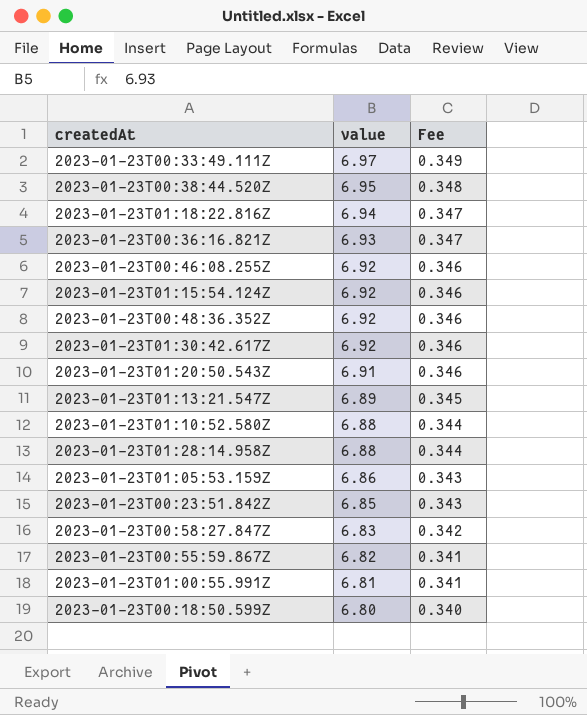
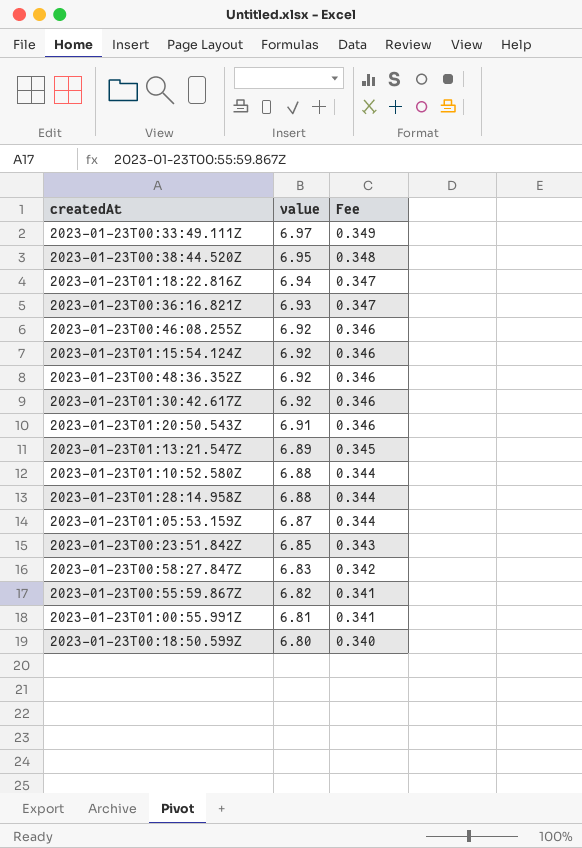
2023-01-23T01:05:53.159Z | value: 6.86 -> 6.87
2023-01-23T01:05:53.159Z | Fee: 0.343 -> 0.344

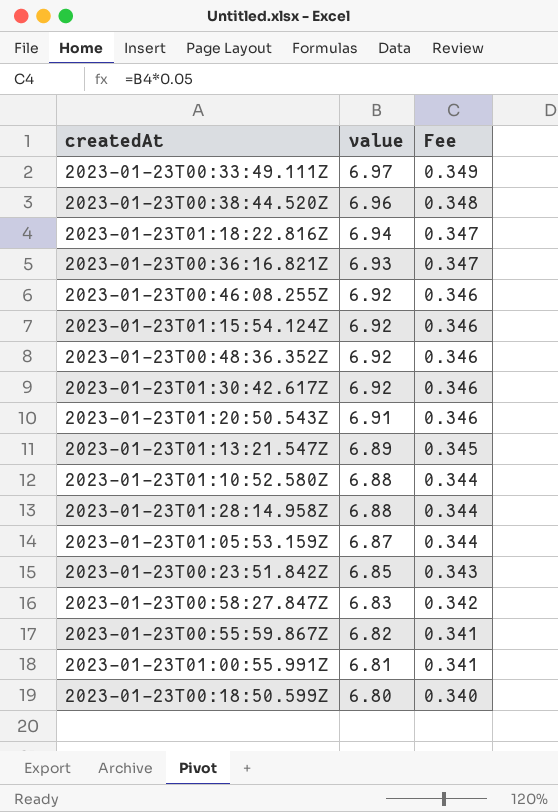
2023-01-23T00:38:44.520Z | value: 6.95 -> 6.96

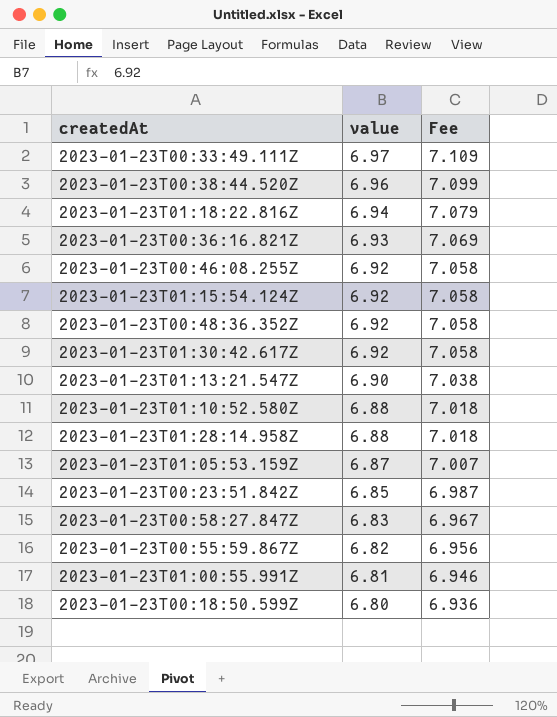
column Fee | formula: [value] * 0.05 -> [value] * 1.02
row 2023-01-23T01:20:50.543Z: 6.91 | 0.346 -> none
2023-01-23T01:13:21.547Z | value: 6.89 -> 6.90

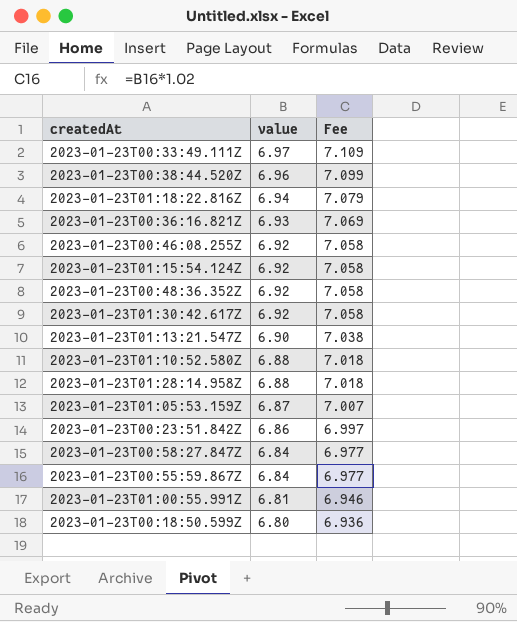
2023-01-23T00:23:51.842Z | value: 6.85 -> 6.86
2023-01-23T00:23:51.842Z | Fee: 6.987 -> 6.997
2023-01-23T00:58:27.847Z | value: 6.83 -> 6.84
2023-01-23T00:58:27.847Z | Fee: 6.967 -> 6.977
2023-01-23T00:55:59.867Z | value: 6.82 -> 6.84
2023-01-23T00:55:59.867Z | Fee: 6.956 -> 6.977

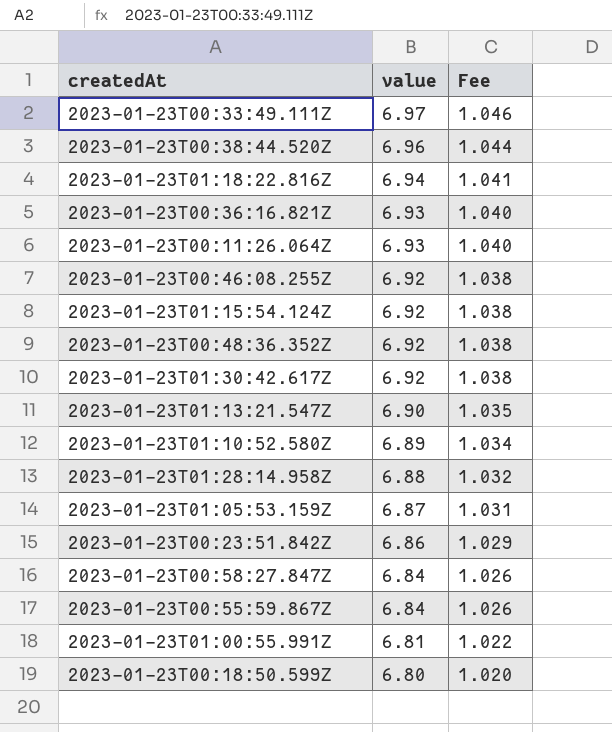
column Fee | formula: [value] * 1.02 -> [value] * 0.15
row 2023-01-23T00:11:26.064Z: none -> 6.93 | 1.040
2023-01-23T01:10:52.580Z | value: 6.88 -> 6.89

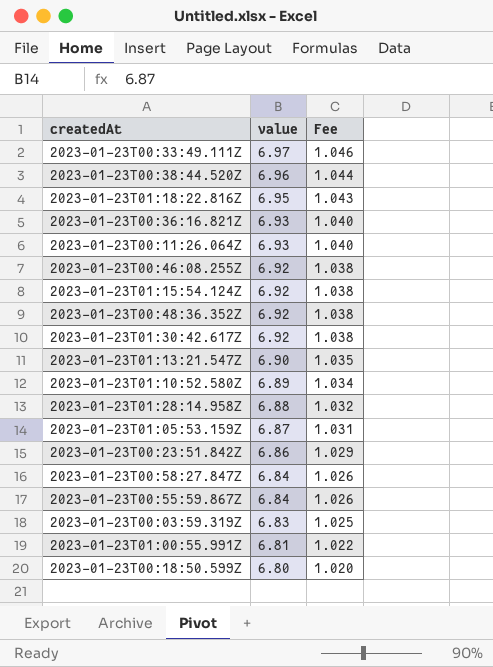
2023-01-23T01:18:22.816Z | value: 6.94 -> 6.95
2023-01-23T01:18:22.816Z | Fee: 1.041 -> 1.043
row 2023-01-23T00:03:59.319Z: none -> 6.83 | 1.025

